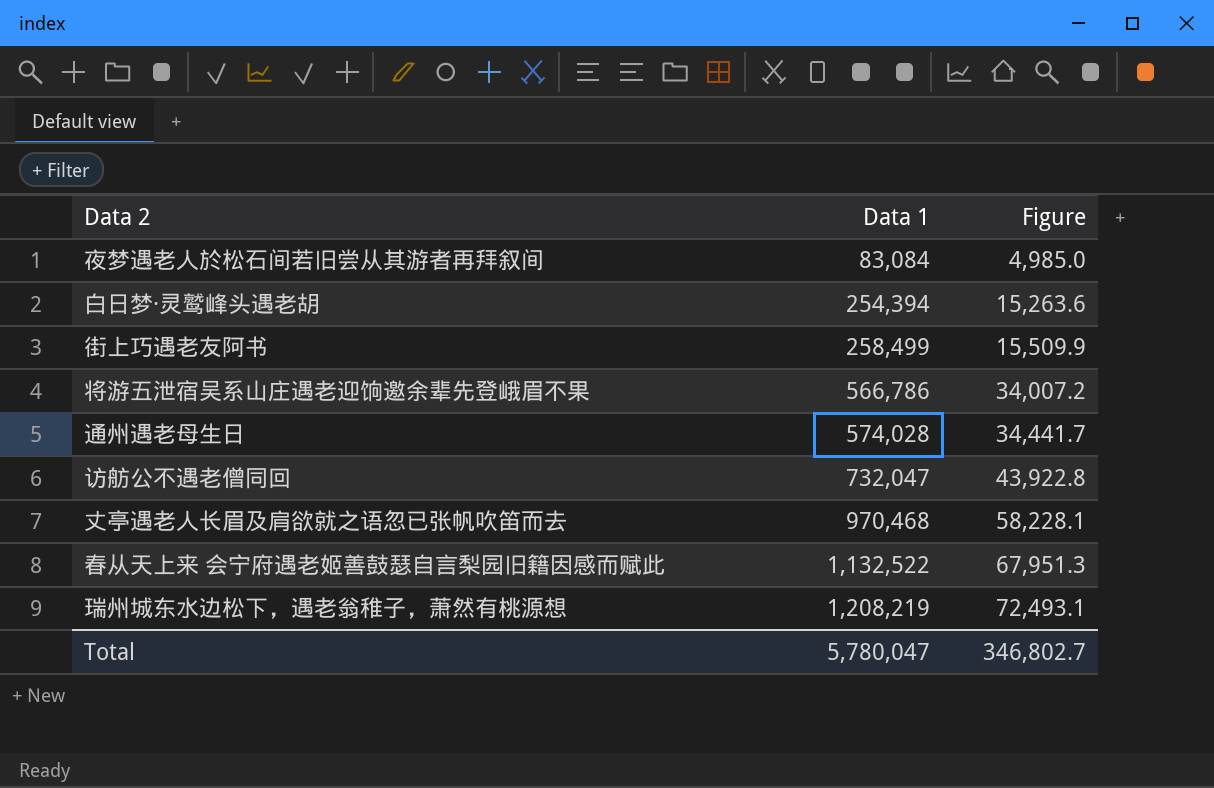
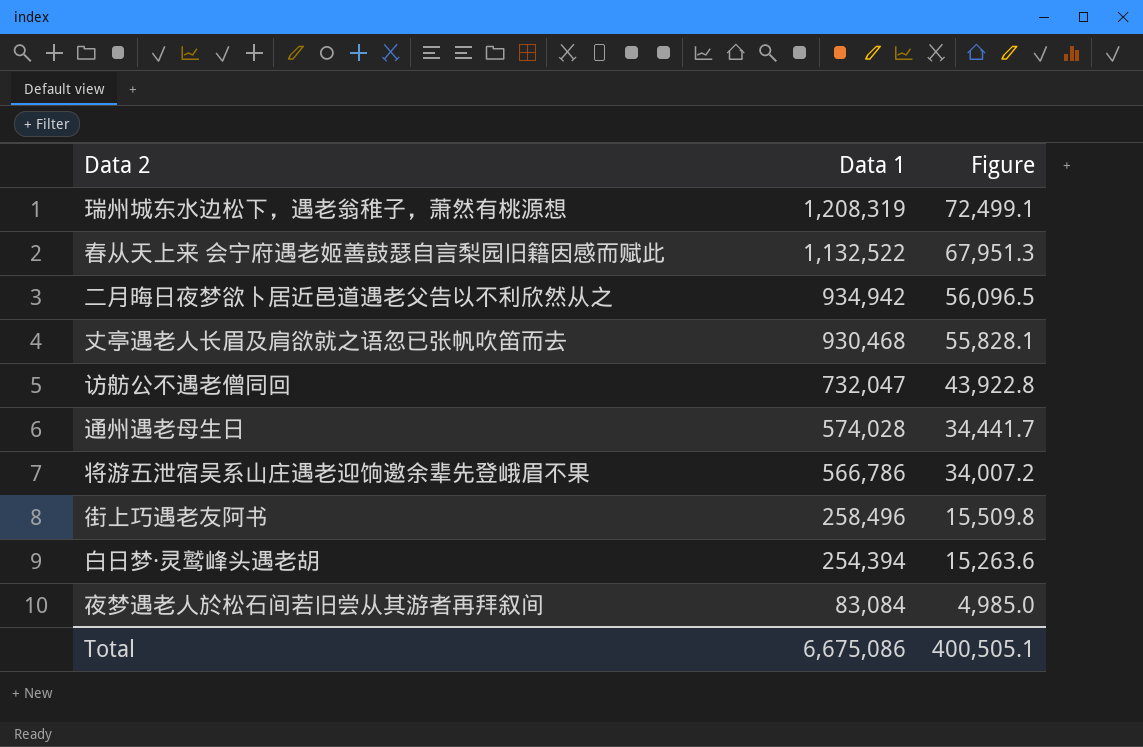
row order: Data 1 ascending -> Data 1 descending
瑞州城东水边松下，遇老翁稚子，萧然有桃源想 | Data 1: 1,208,219 -> 1,208,319
瑞州城东水边松下，遇老翁稚子，萧然有桃源想 | Figure: 72,493.1 -> 72,499.1
row 二月晦日夜梦欲卜居近邑道遇老父告以不利欣然从之: none -> 934,942 | 56,096.5
丈亭遇老人长眉及肩欲就之语忽已张帆吹笛而去 | Data 1: 970,468 -> 930,468
丈亭遇老人长眉及肩欲就之语忽已张帆吹笛而去 | Figure: 58,228.1 -> 55,828.1
街上巧遇老友阿书 | Data 1: 258,499 -> 258,496
街上巧遇老友阿书 | Figure: 15,509.9 -> 15,509.8
Total | Data 1: 5,780,047 -> 6,675,086
Total | Figure: 346,802.7 -> 400,505.1

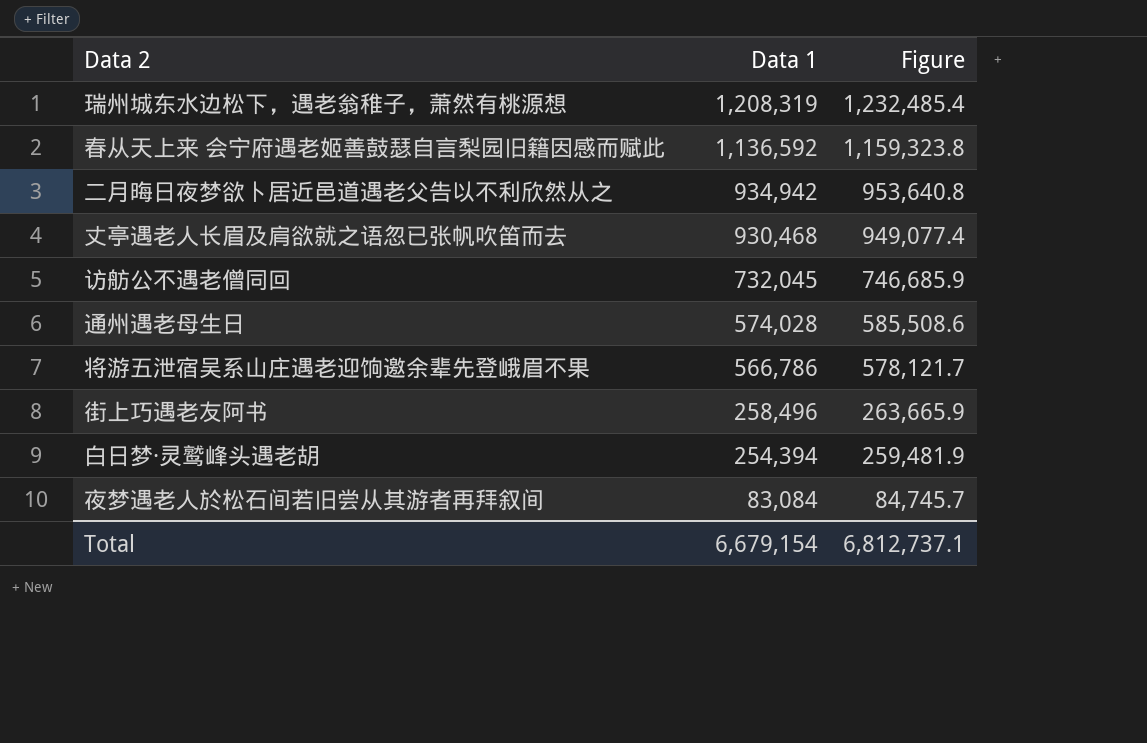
column Figure | formula: [Data 1] * 0.06 -> [Data 1] * 1.02
春从天上来 会宁府遇老姬善鼓瑟自言梨园旧籍因感而赋此 | Data 1: 1,132,522 -> 1,136,592
访舫公不遇老僧同回 | Data 1: 732,047 -> 732,045
Total | Data 1: 6,675,086 -> 6,679,154
Total | Figure: 400,505.1 -> 6,812,737.1

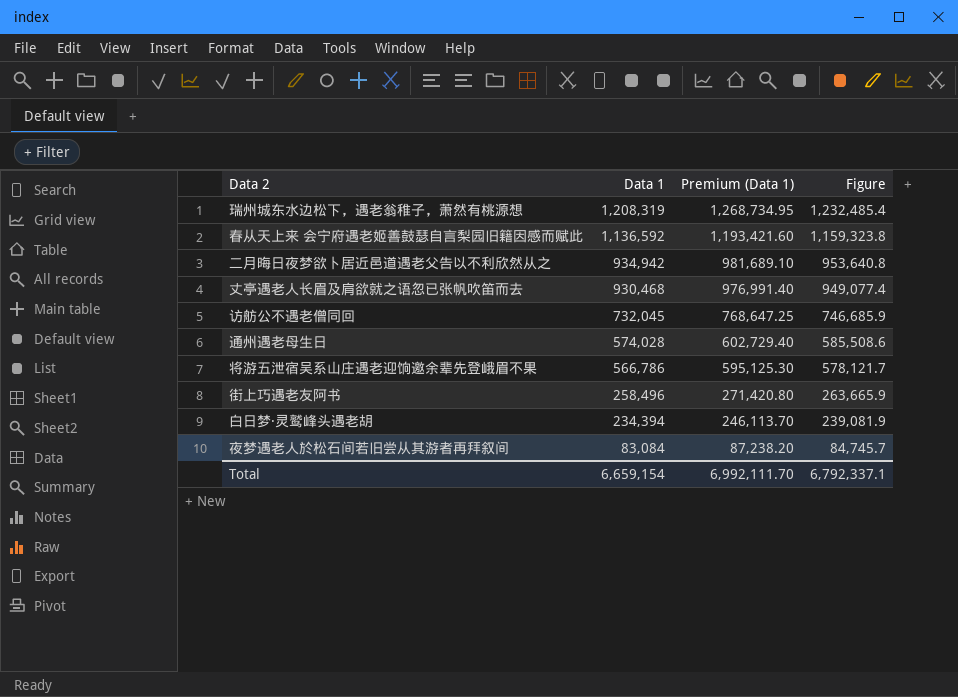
column Premium (Data 1) | formula: none -> [Data 1] * 1.05
白日梦·灵鹫峰头遇老胡 | Data 1: 254,394 -> 234,394
白日梦·灵鹫峰头遇老胡 | Figure: 259,481.9 -> 239,081.9
Total | Data 1: 6,679,154 -> 6,659,154
Total | Figure: 6,812,737.1 -> 6,792,337.1

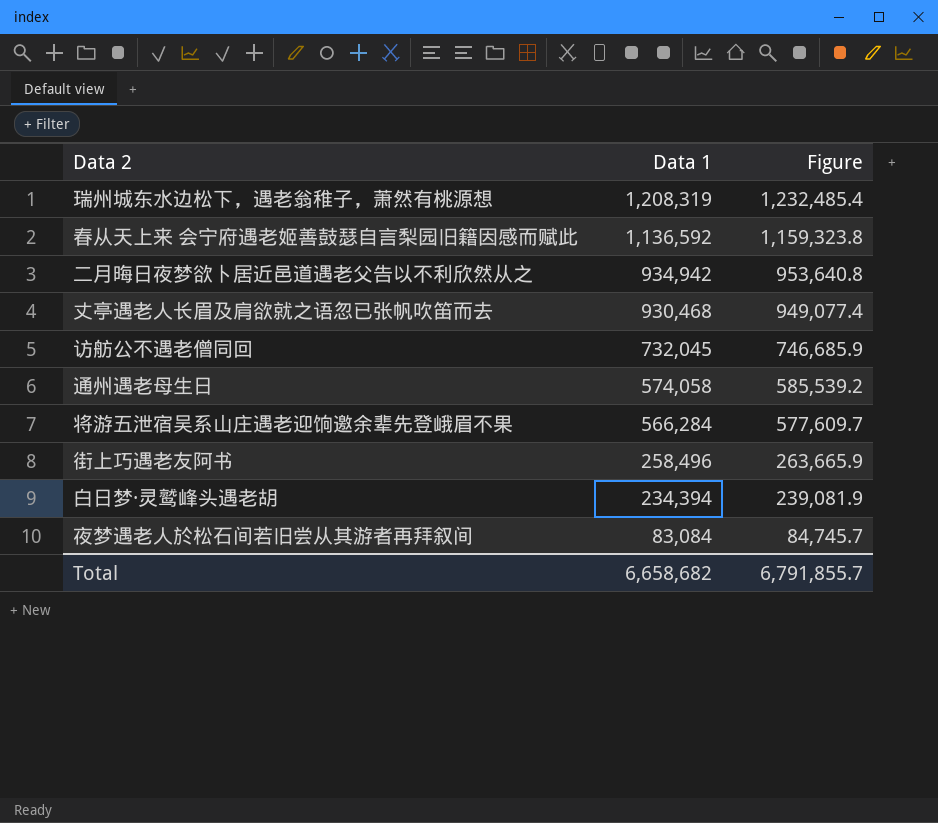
column Premium (Data 1) | formula: [Data 1] * 1.05 -> none
通州遇老母生日 | Data 1: 574,028 -> 574,058
通州遇老母生日 | Figure: 585,508.6 -> 585,539.2
将游五泄宿吴系山庄遇老迎饷邀余辈先登峨眉不果 | Data 1: 566,786 -> 566,284
将游五泄宿吴系山庄遇老迎饷邀余辈先登峨眉不果 | Figure: 578,121.7 -> 577,609.7
Total | Data 1: 6,659,154 -> 6,658,682
Total | Figure: 6,792,337.1 -> 6,791,855.7

